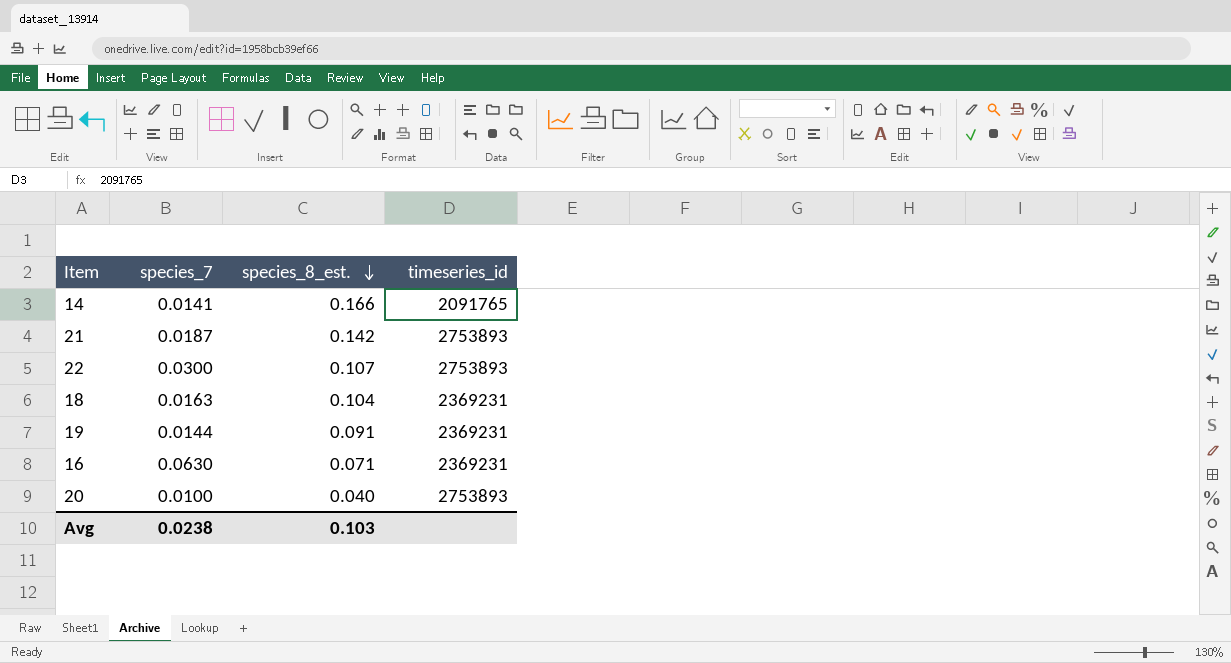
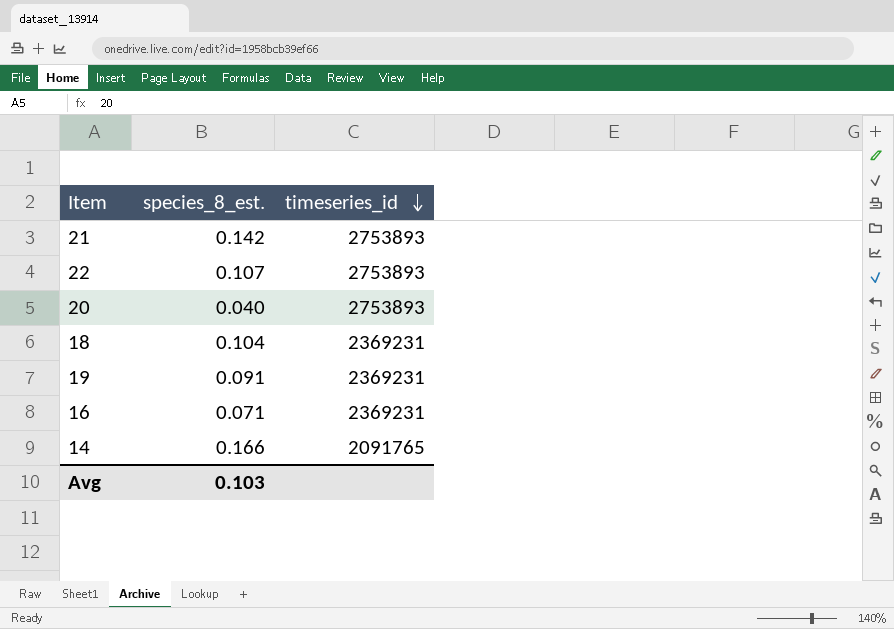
row order: species_8_est. descending -> timeseries_id descending
column species_7 | position: 2 -> none

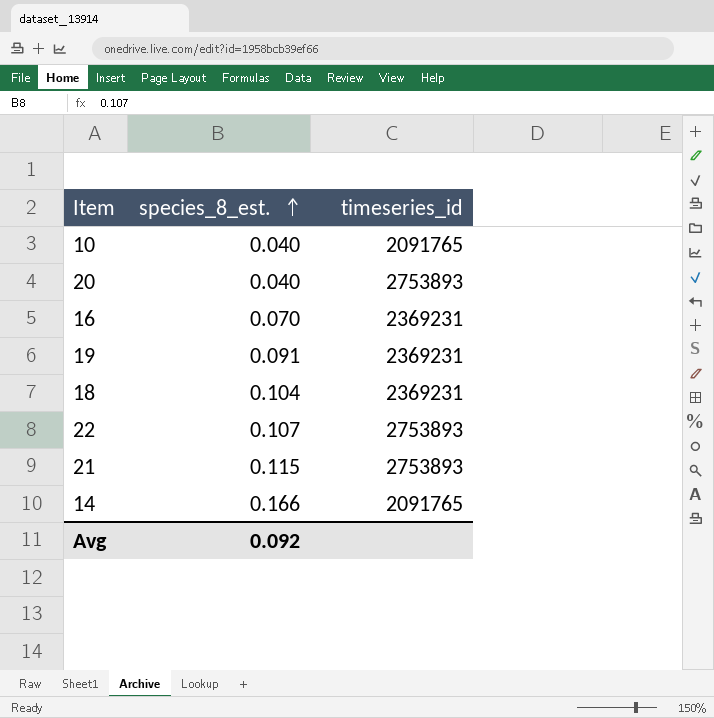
row order: timeseries_id descending -> species_8_est. ascending
row 10: none -> 0.040 | 2091765
16 | species_8_est.: 0.071 -> 0.070
21 | species_8_est.: 0.142 -> 0.115
Avg | species_8_est.: 0.103 -> 0.092

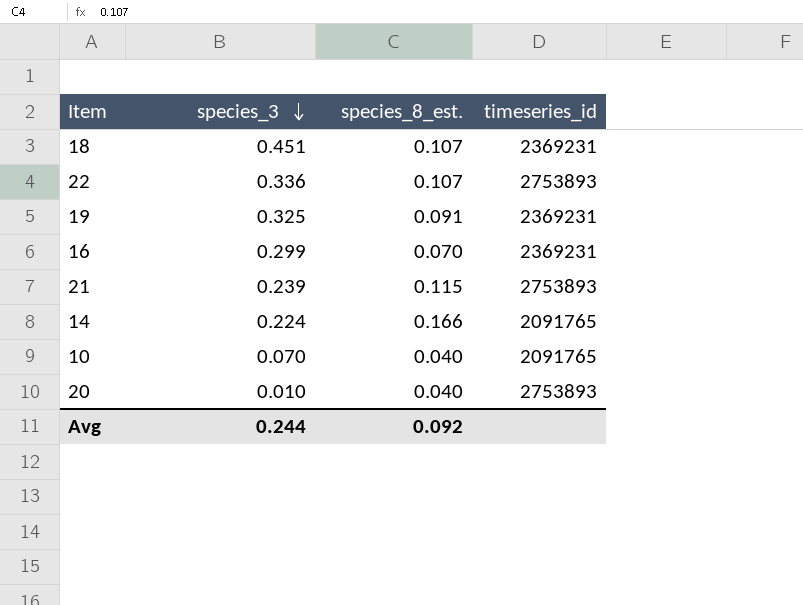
row order: species_8_est. ascending -> species_3 descending
column species_3 | position: none -> 2
18 | species_8_est.: 0.104 -> 0.107

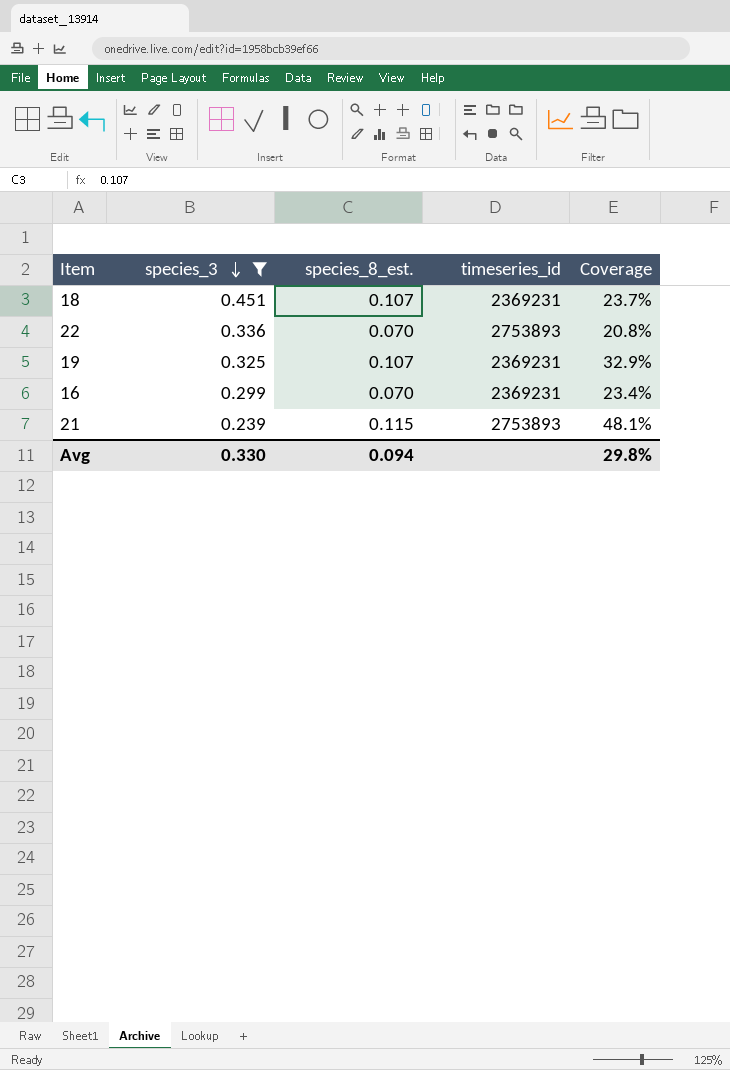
filter: none -> species_3 >= 0.239
column Coverage | formula: none -> [species_8_est.] / [species_3]
22 | species_8_est.: 0.107 -> 0.070
19 | species_8_est.: 0.091 -> 0.107
Avg | species_3: 0.244 -> 0.330
Avg | species_8_est.: 0.092 -> 0.094

